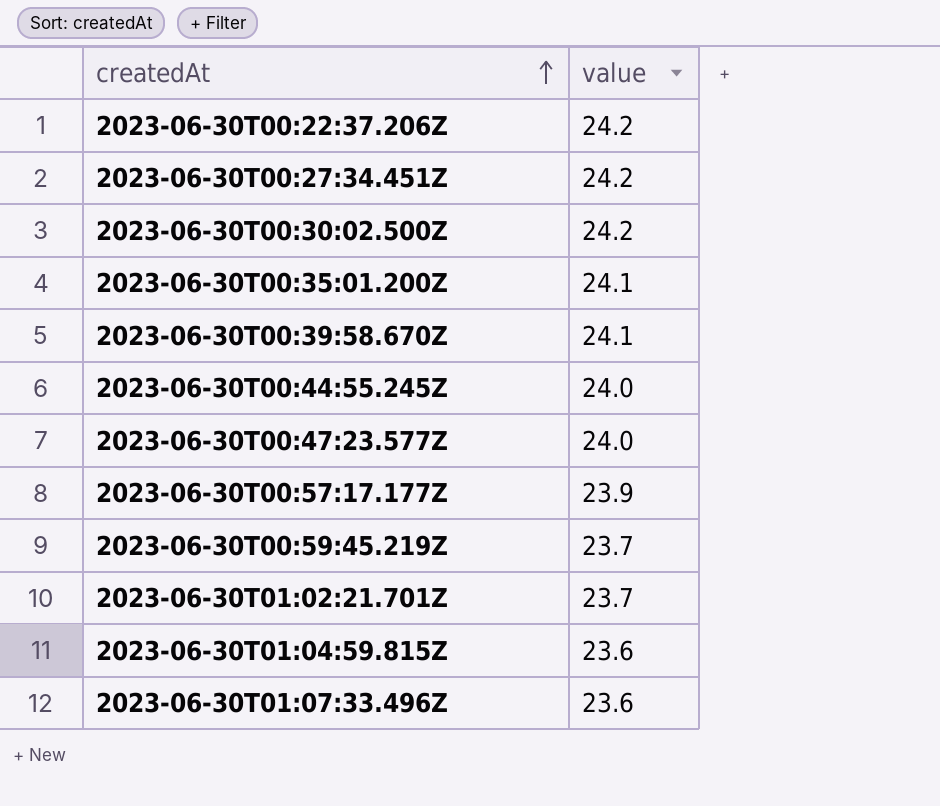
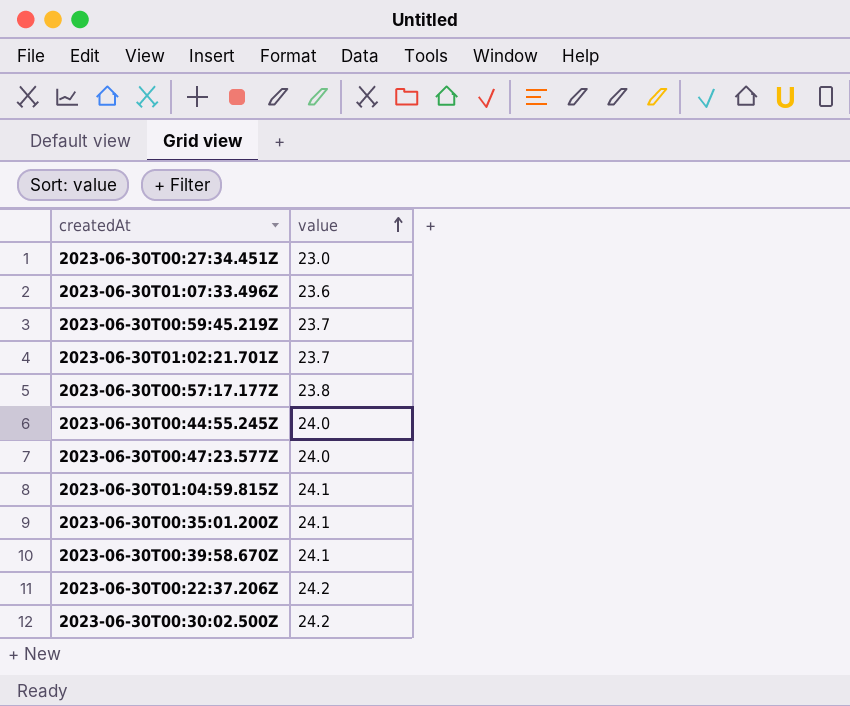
row order: createdAt ascending -> value ascending
2023-06-30T00:27:34.451Z | value: 24.2 -> 23.0
2023-06-30T00:57:17.177Z | value: 23.9 -> 23.8
2023-06-30T01:04:59.815Z | value: 23.6 -> 24.1

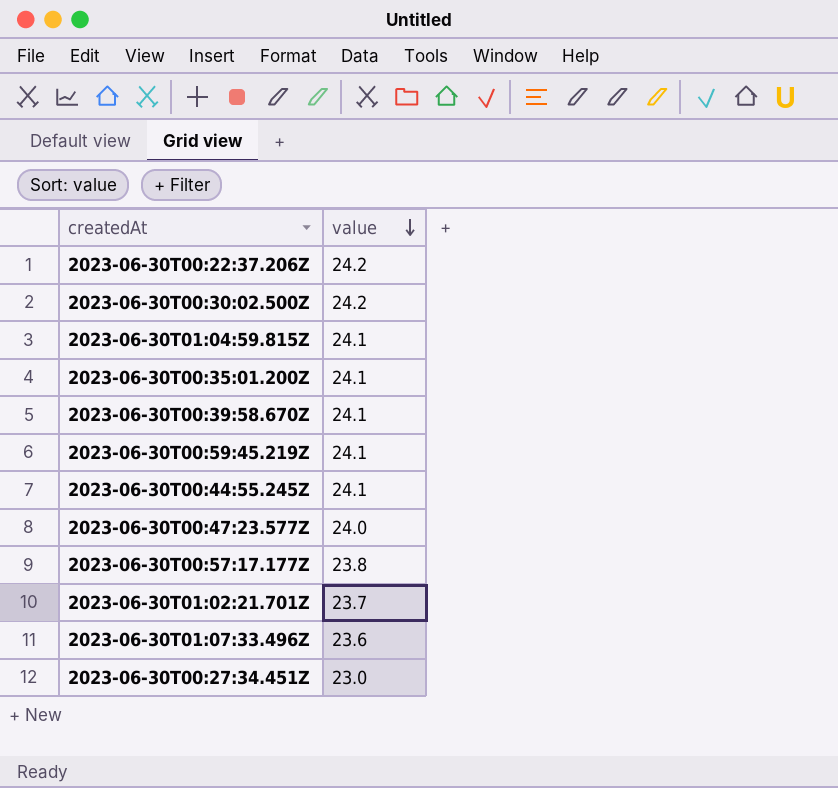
row order: value ascending -> value descending
2023-06-30T00:59:45.219Z | value: 23.7 -> 24.1
2023-06-30T00:44:55.245Z | value: 24.0 -> 24.1

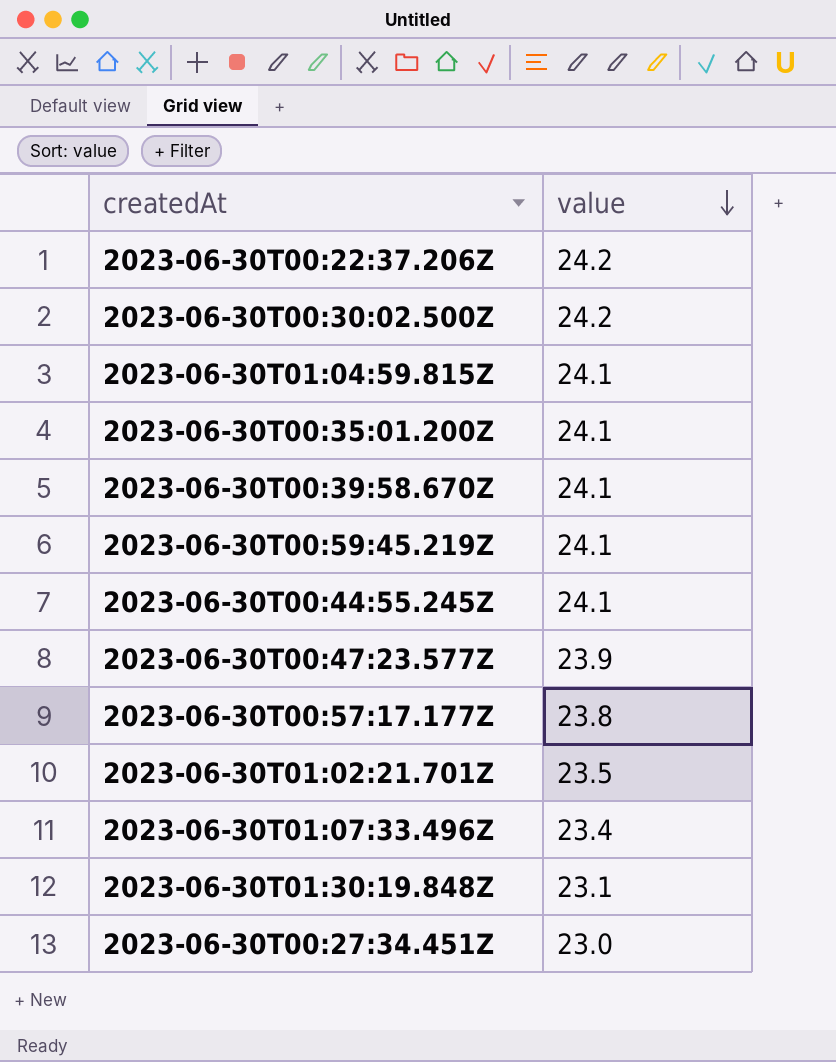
2023-06-30T00:47:23.577Z | value: 24.0 -> 23.9
2023-06-30T01:02:21.701Z | value: 23.7 -> 23.5
2023-06-30T01:07:33.496Z | value: 23.6 -> 23.4
row 2023-06-30T01:30:19.848Z: none -> 23.1

